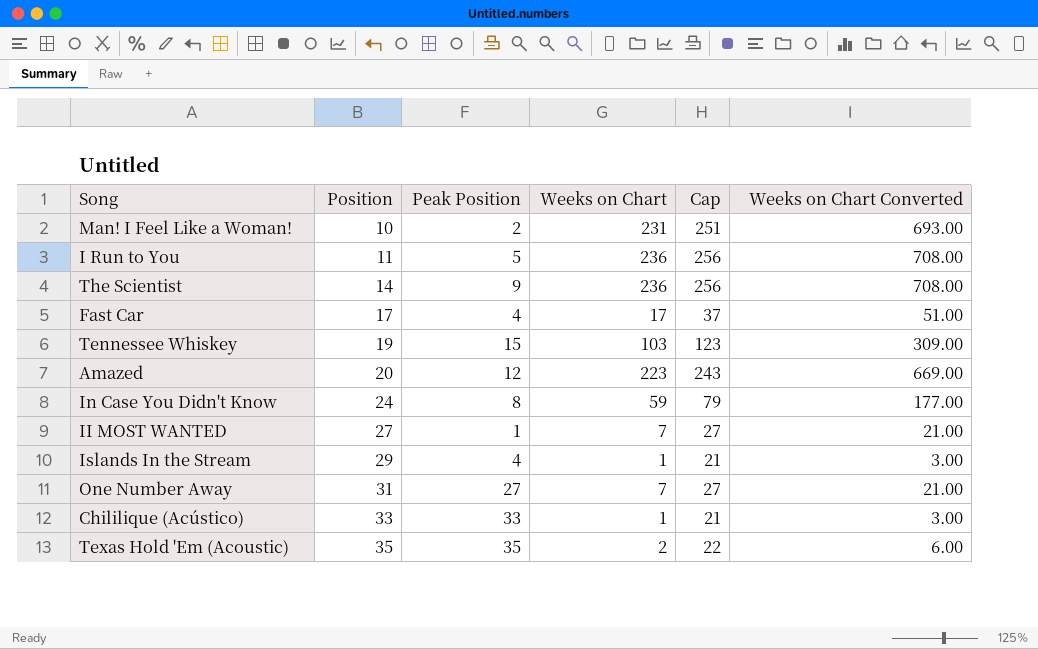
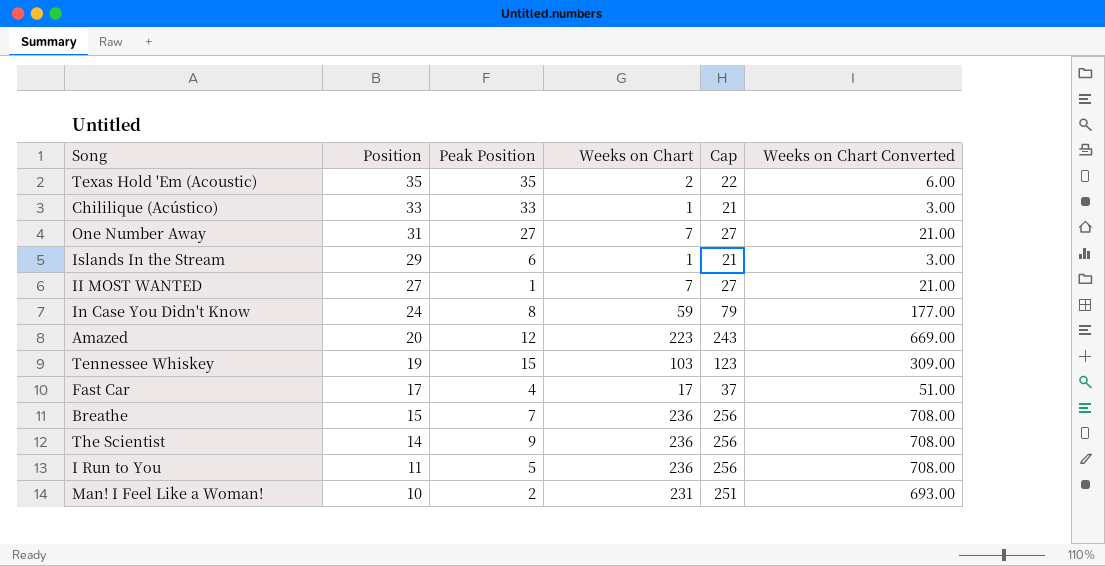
row order: Position ascending -> Position descending
Islands In the Stream | Peak Position: 4 -> 6
row Breathe: none -> 15 | 7 | 236 | 256 | 708.00

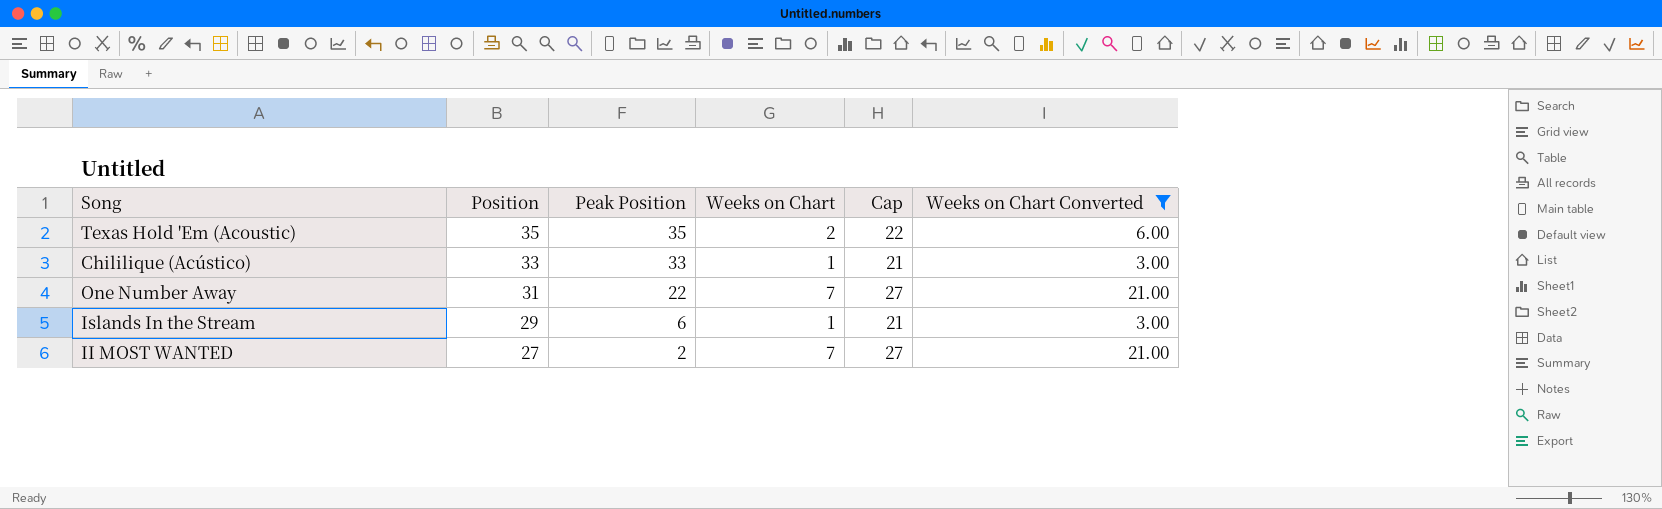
filter: none -> Weeks on Chart Converted <= 21.00
One Number Away | Peak Position: 27 -> 22
II MOST WANTED | Peak Position: 1 -> 2

